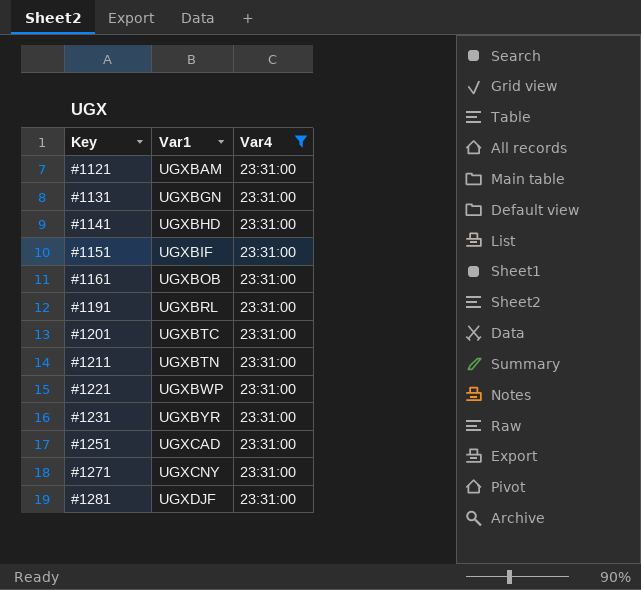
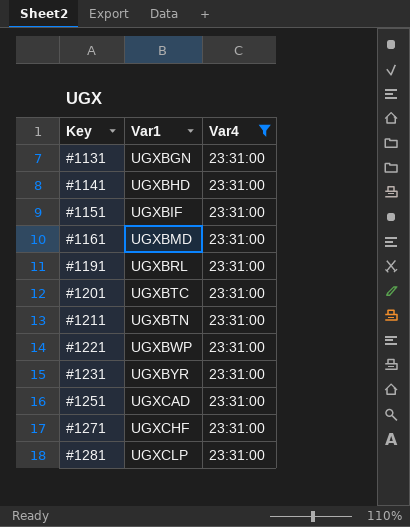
row #1121: UGXBAM | 23:31:00 -> none
#1161 | Var1: UGXBOB -> UGXBMD
#1271 | Var1: UGXCNY -> UGXCHF
#1281 | Var1: UGXDJF -> UGXCLP

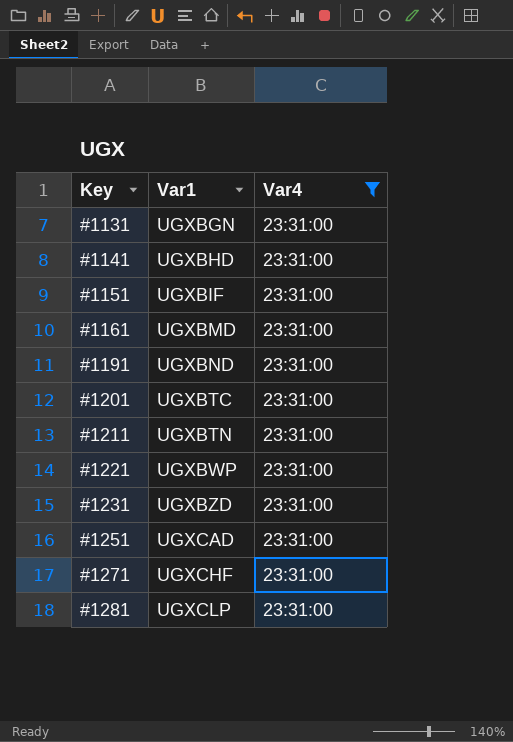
#1191 | Var1: UGXBRL -> UGXBND
#1231 | Var1: UGXBYR -> UGXBZD

